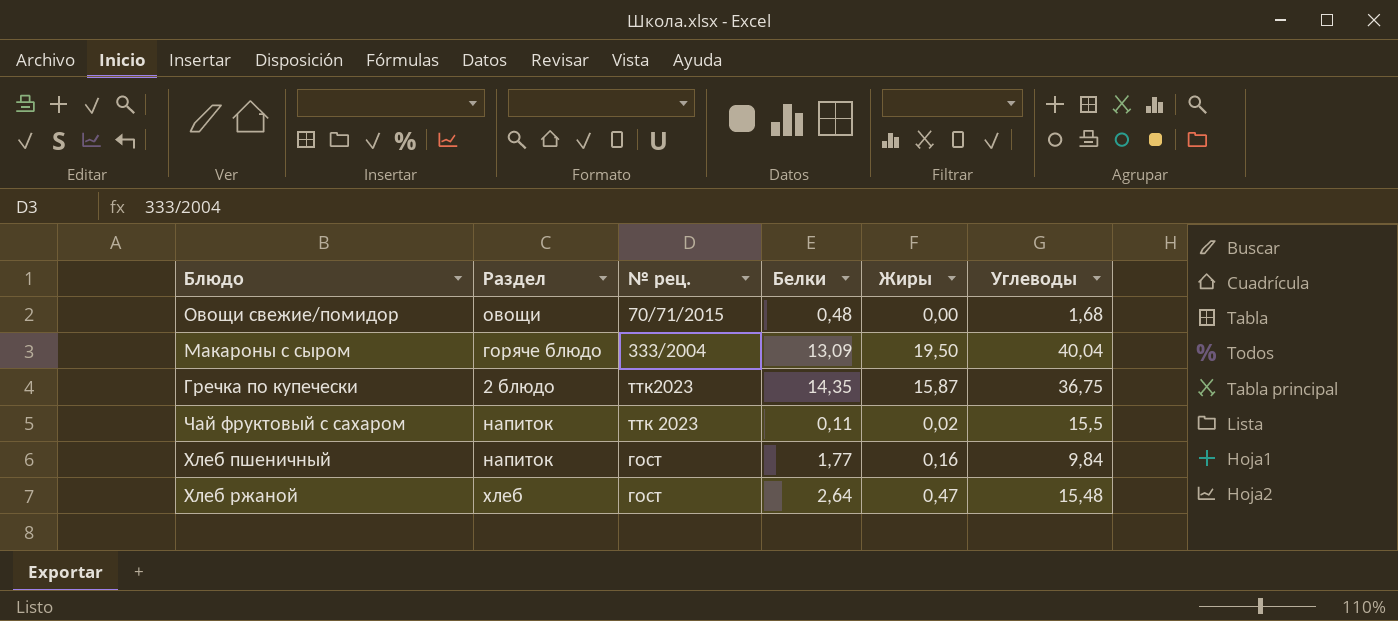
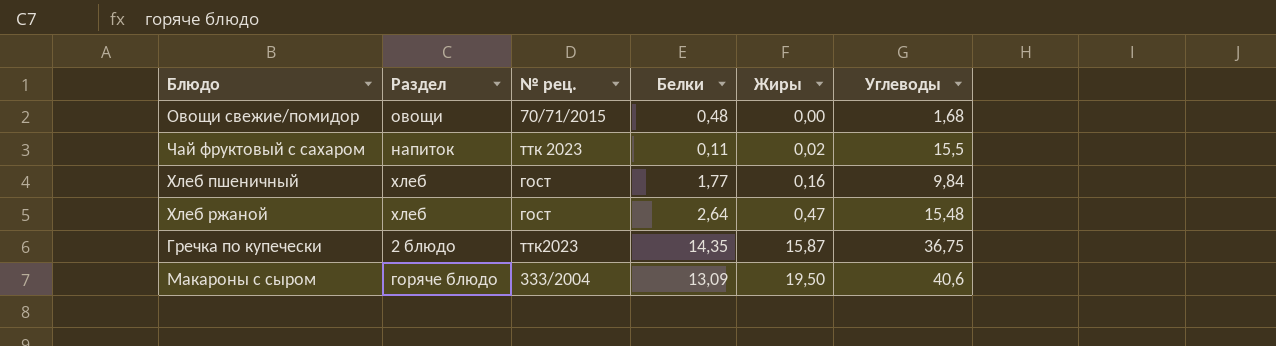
row order: none -> Жиры ascending
Хлеб пшеничный | Раздел: напиток -> хлеб
Макароны с сыром | Углеводы: 40,04 -> 40,6

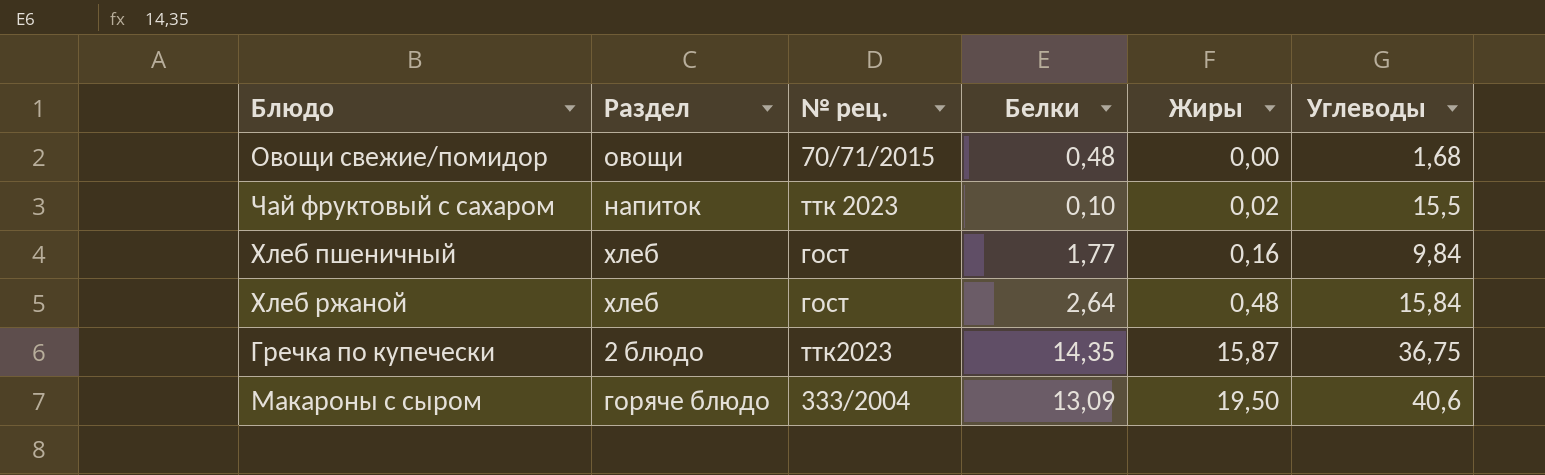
Чай фруктовый с сахаром | Белки: 0,11 -> 0,10
Хлеб ржаной | Жиры: 0,47 -> 0,48
Хлеб ржаной | Углеводы: 15,48 -> 15,84

